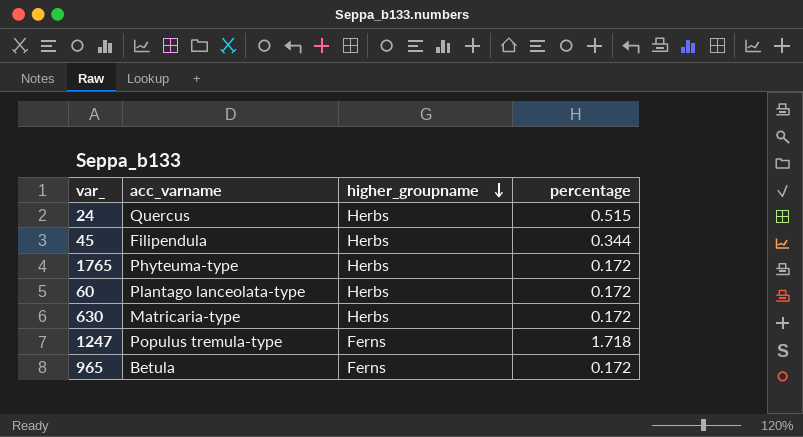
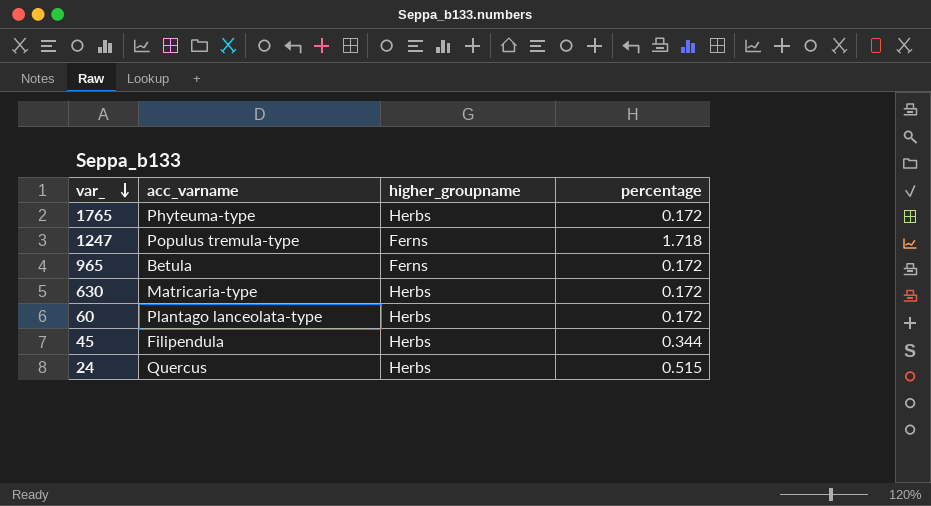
row order: higher_groupname descending -> var_ descending

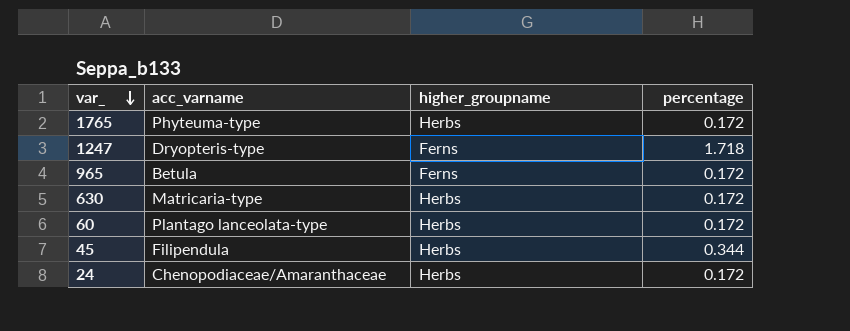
1247 | acc_varname: Populus tremula-type -> Dryopteris-type
24 | acc_varname: Quercus -> Chenopodiaceae/Amaranthaceae
24 | percentage: 0.515 -> 0.172

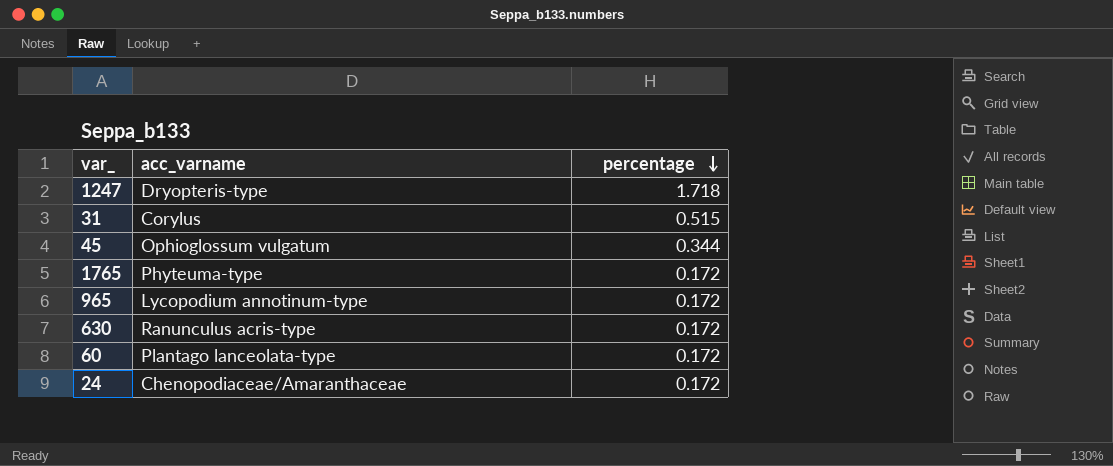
row order: var_ descending -> percentage descending
column higher_groupname | position: 3 -> none
row 31: none -> Corylus | 0.515
45 | acc_varname: Filipendula -> Ophioglossum vulgatum
965 | acc_varname: Betula -> Lycopodium annotinum-type
630 | acc_varname: Matricaria-type -> Ranunculus acris-type

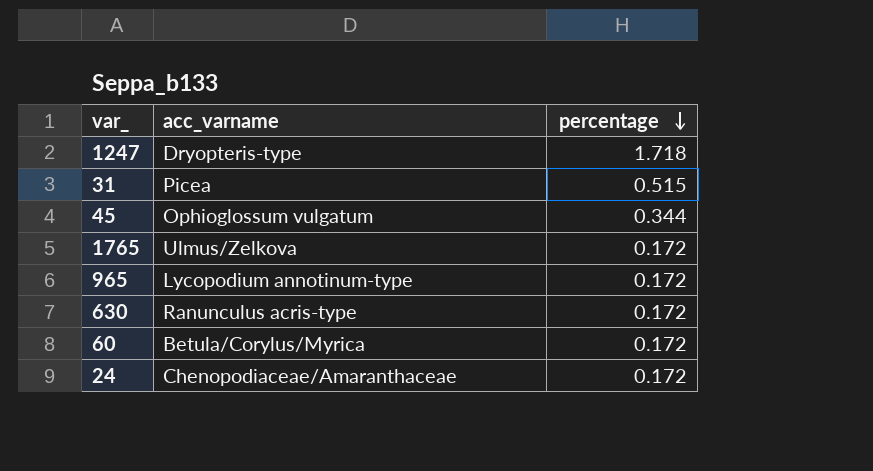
31 | acc_varname: Corylus -> Picea
1765 | acc_varname: Phyteuma-type -> Ulmus/Zelkova
60 | acc_varname: Plantago lanceolata-type -> Betula/Corylus/Myrica

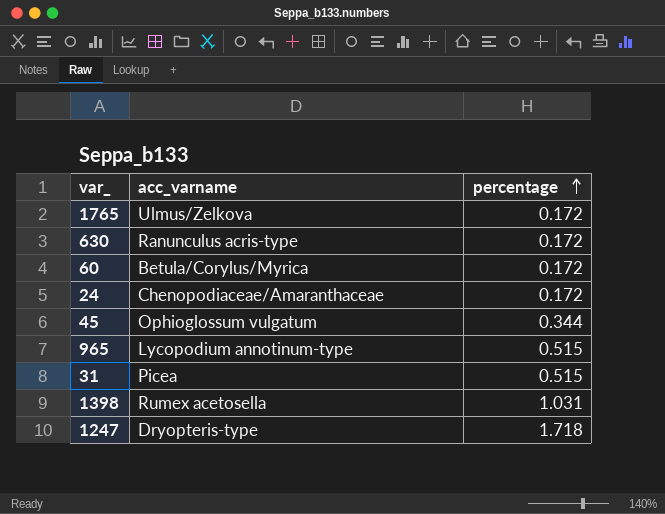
row order: percentage descending -> percentage ascending
965 | percentage: 0.172 -> 0.515
row 1398: none -> Rumex acetosella | 1.031

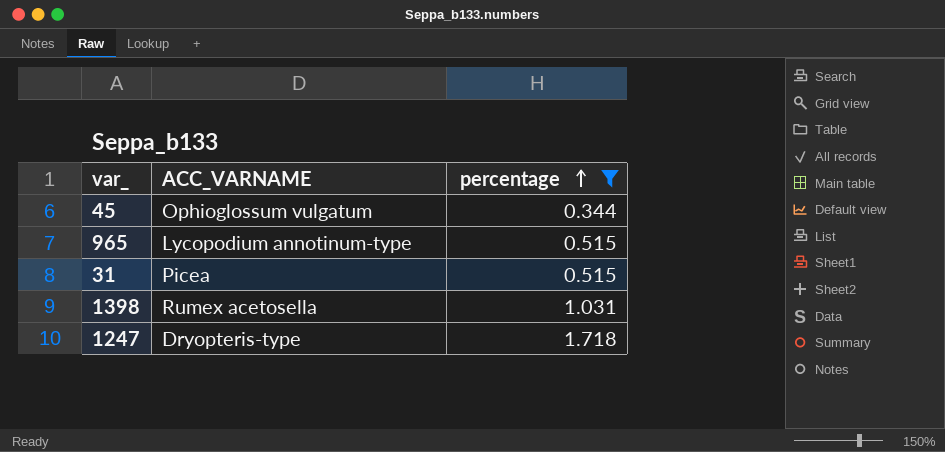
filter: none -> percentage != 0.172
column name: acc_varname -> ACC_VARNAME

